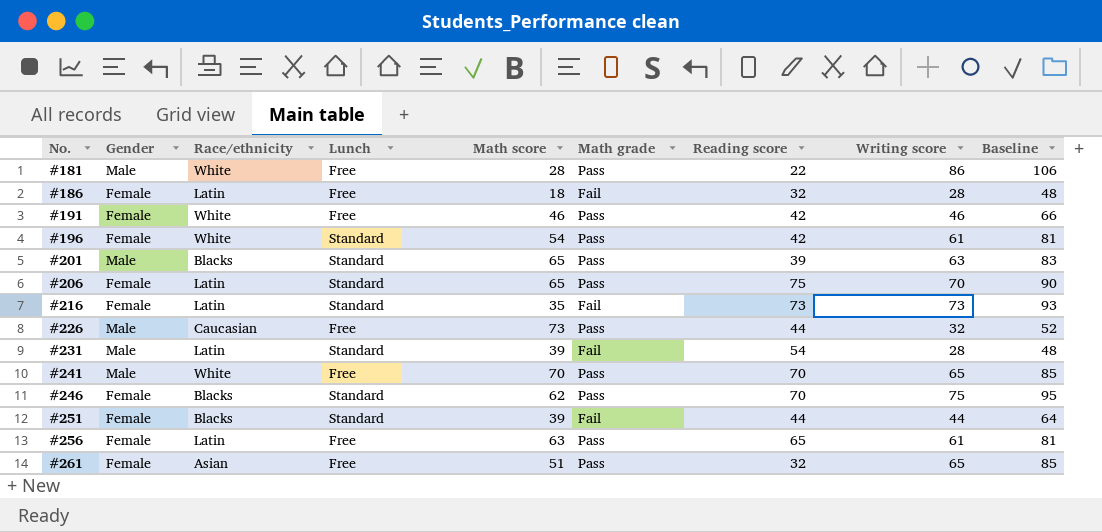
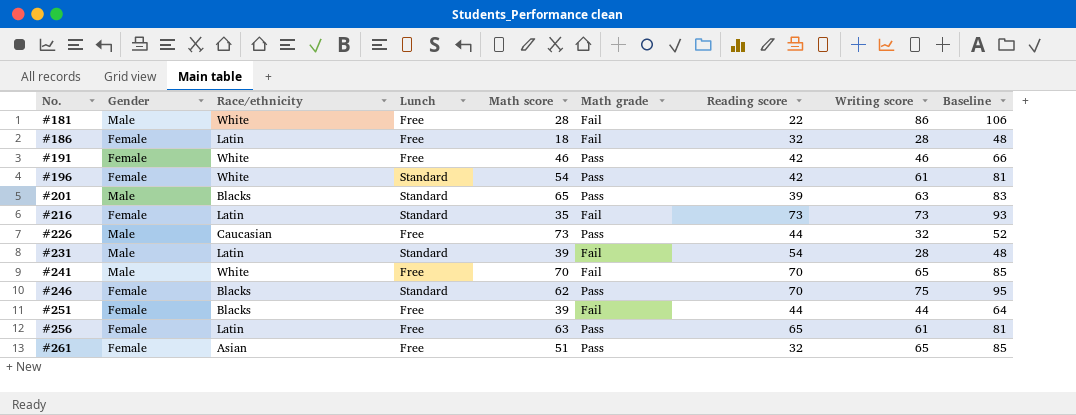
row #206: Female | Latin | Standard | 65 | Pass | 75 | 70 | 90 -> none
#181 | Math grade: Pass -> Fail
#241 | Math grade: Pass -> Fail
#251 | Lunch: Standard -> Free

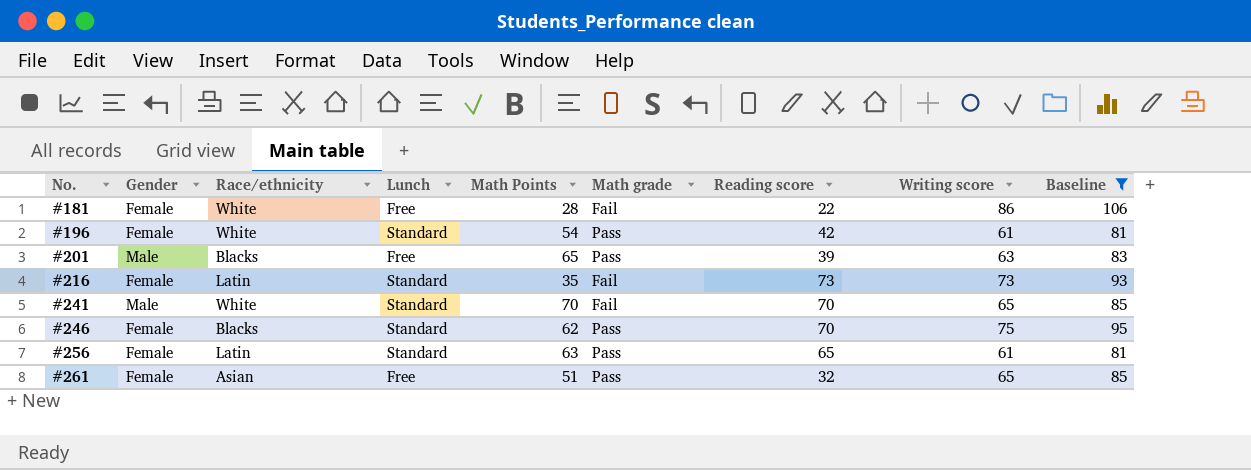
filter: none -> Baseline >= 81
column name: Math score -> Math Points
#181 | Gender: Male -> Female
#201 | Lunch: Standard -> Free
#241 | Lunch: Free -> Standard
#256 | Lunch: Free -> Standard

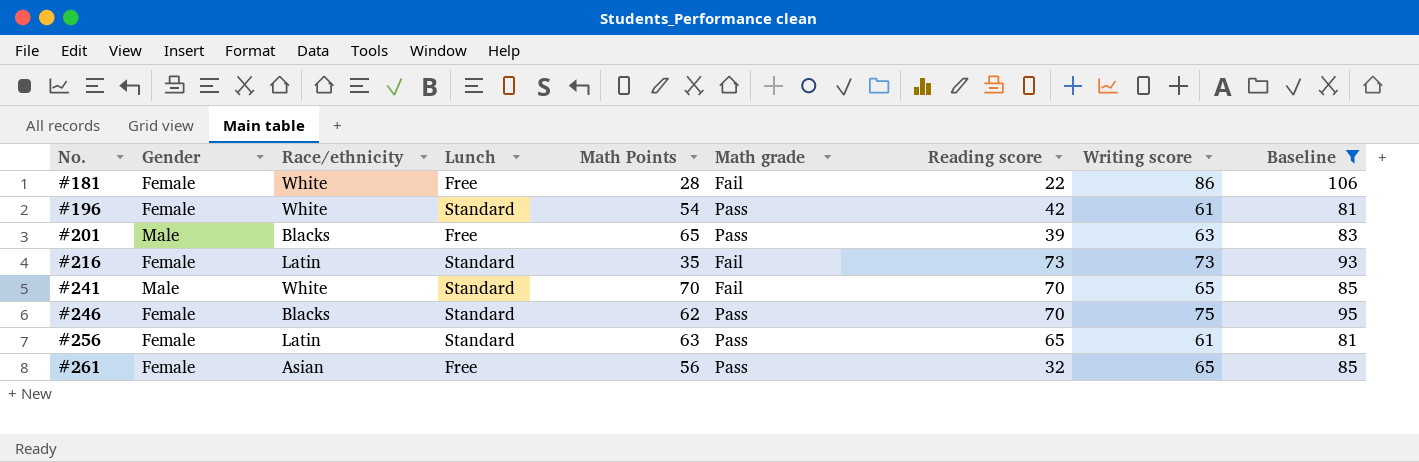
#261 | Math Points: 51 -> 56

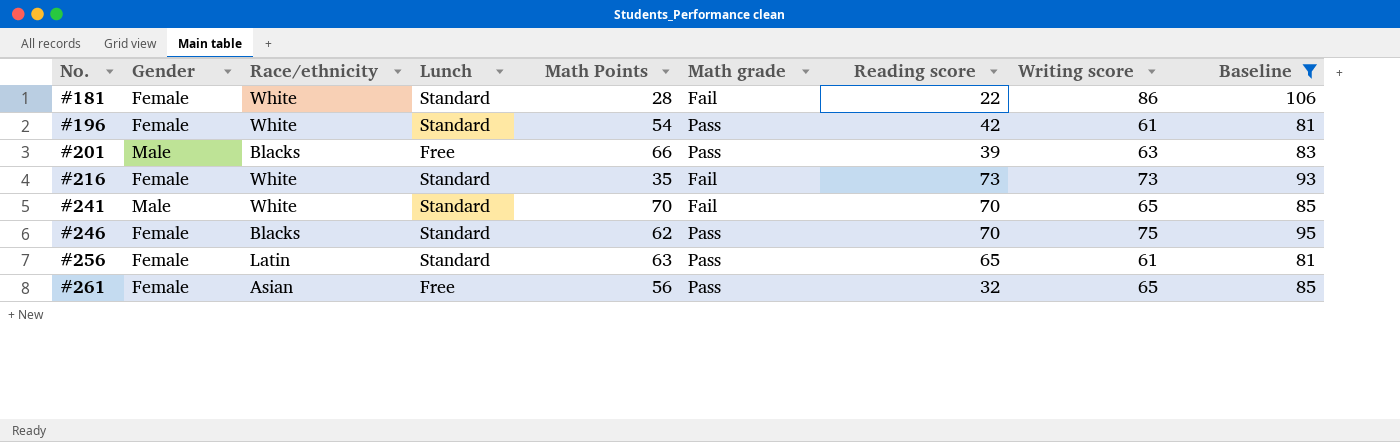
#181 | Lunch: Free -> Standard
#201 | Math Points: 65 -> 66
#216 | Race/ethnicity: Latin -> White

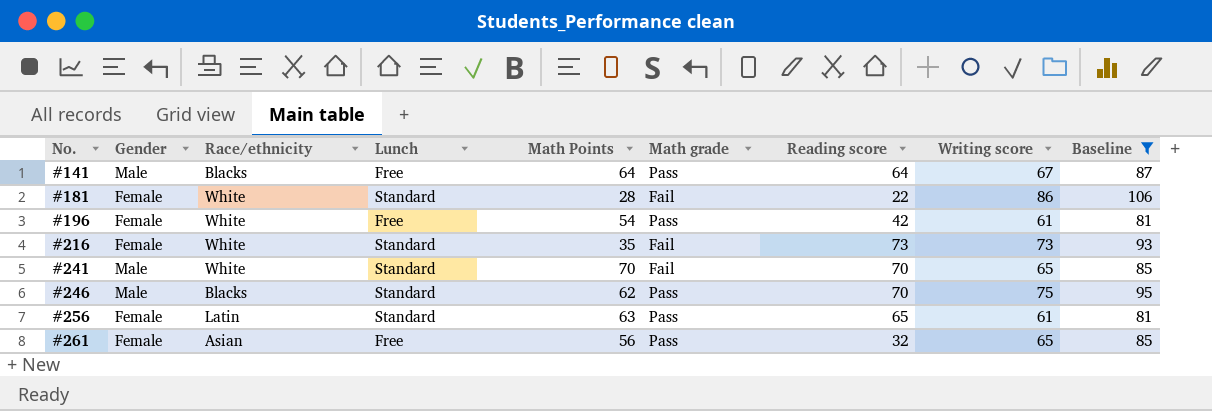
row #201: Male | Blacks | Free | 66 | Pass | 39 | 63 | 83 -> none
row #141: none -> Male | Blacks | Free | 64 | Pass | 64 | 67 | 87
#196 | Lunch: Standard -> Free
#246 | Gender: Female -> Male

